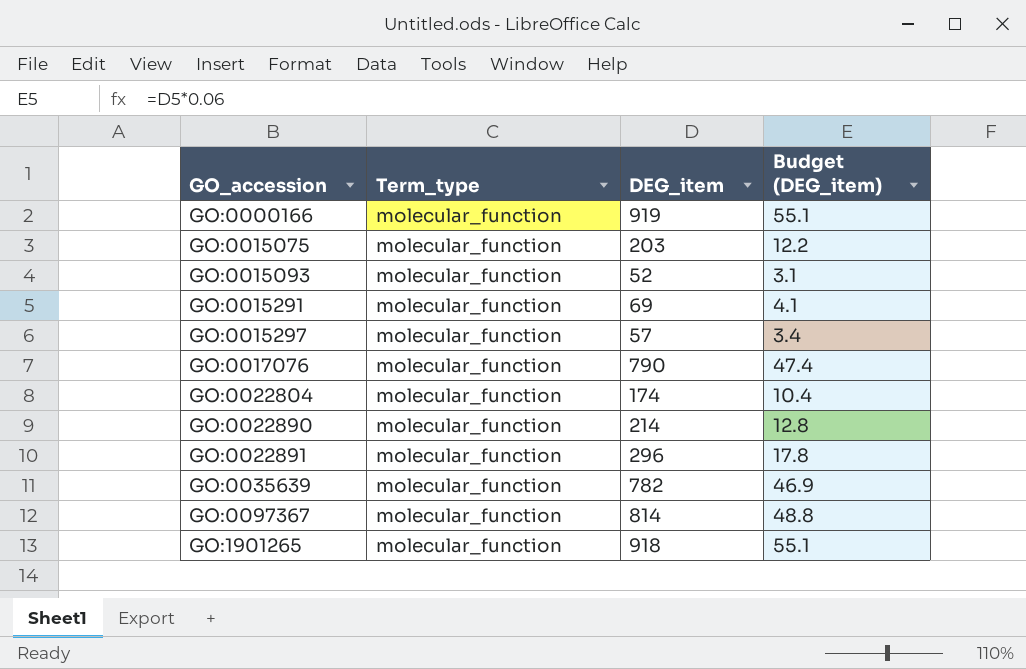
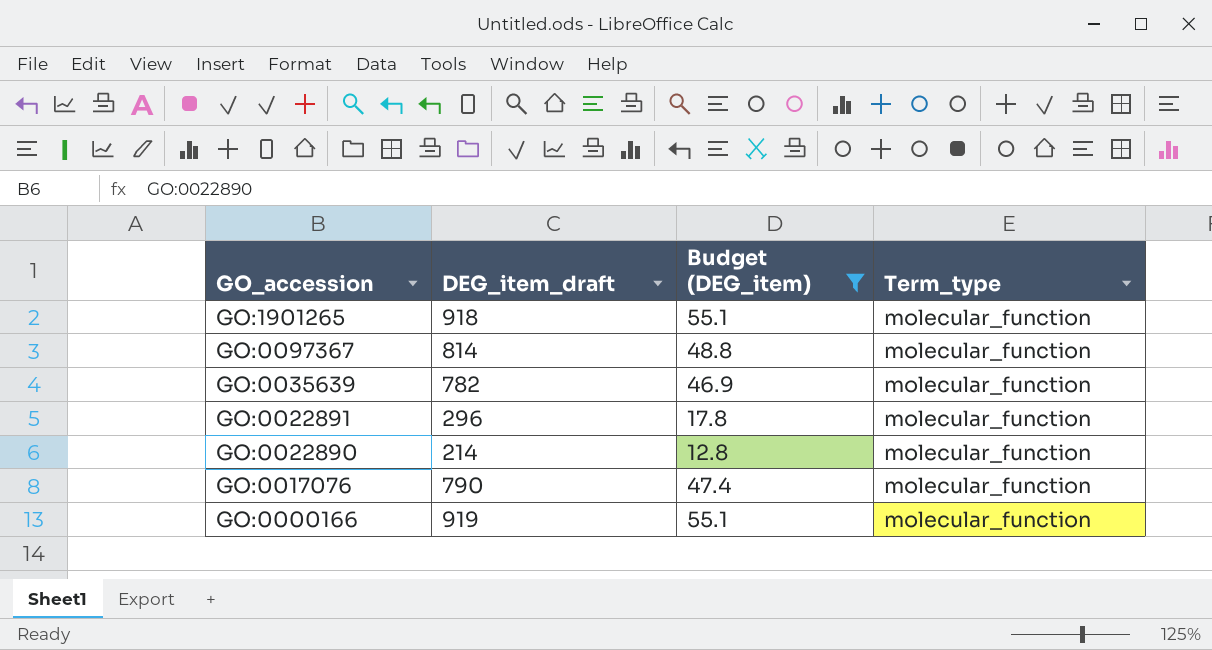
filter: none -> Budget (DEG_item) >= 12.8
row order: GO_accession ascending -> GO_accession descending
column name: DEG_item -> DEG_item_draft
column Term_type | position: 2 -> 4

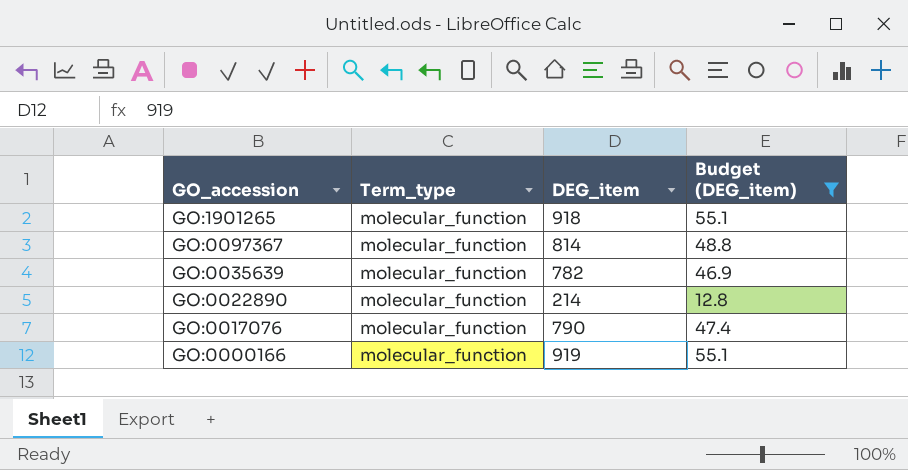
column Term_type | position: 4 -> 2
column name: DEG_item_draft -> DEG_item
row GO:0022891: 296 | 17.8 | molecular_function -> none

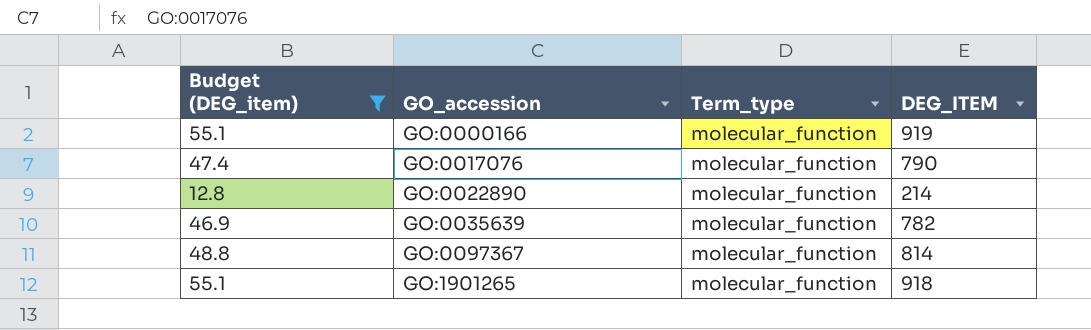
row order: GO_accession descending -> GO_accession ascending
column Budget (DEG_item) | position: 4 -> 1
column name: DEG_item -> DEG_ITEM

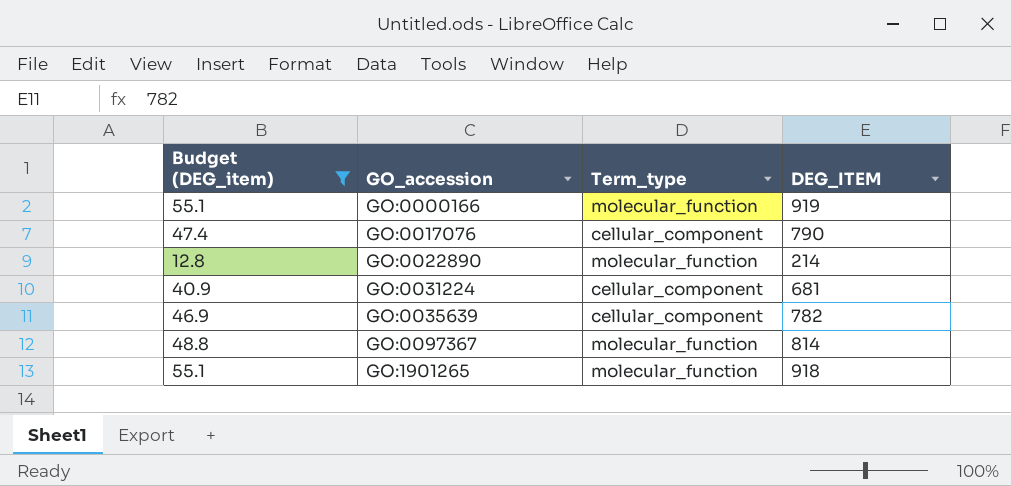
GO:0017076 | Term_type: molecular_function -> cellular_component
row GO:0031224: none -> 40.9 | cellular_component | 681
GO:0035639 | Term_type: molecular_function -> cellular_component

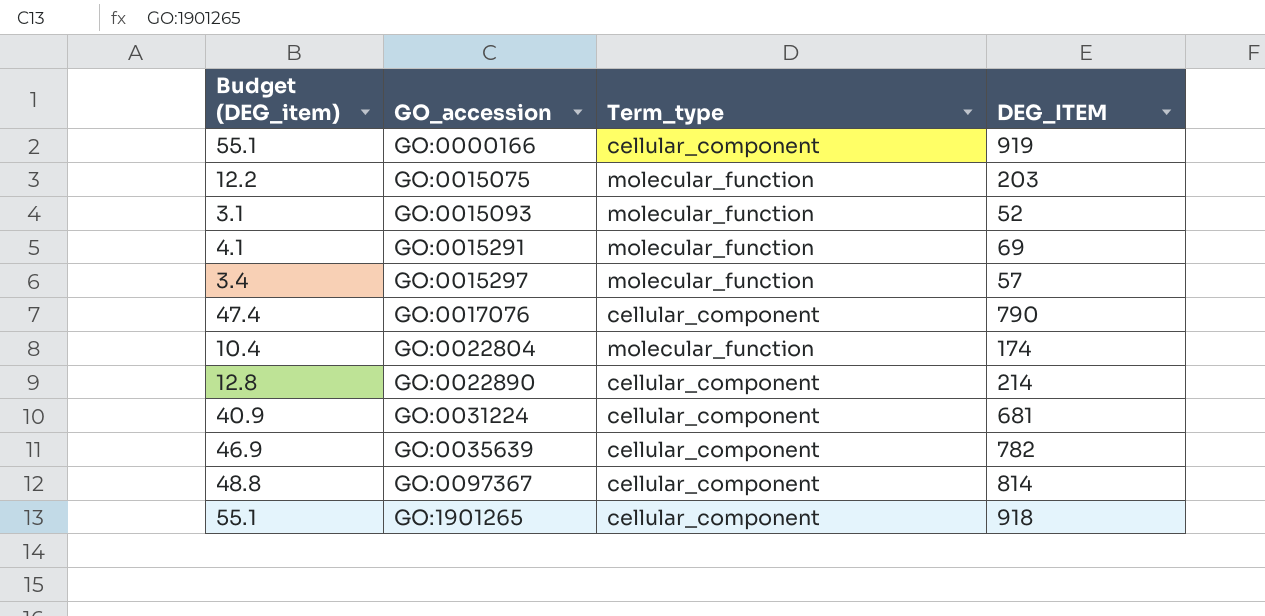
filter: Budget (DEG_item) >= 12.8 -> none
GO:0000166 | Term_type: molecular_function -> cellular_component
GO:0022890 | Term_type: molecular_function -> cellular_component
GO:0097367 | Term_type: molecular_function -> cellular_component
GO:1901265 | Term_type: molecular_function -> cellular_component

